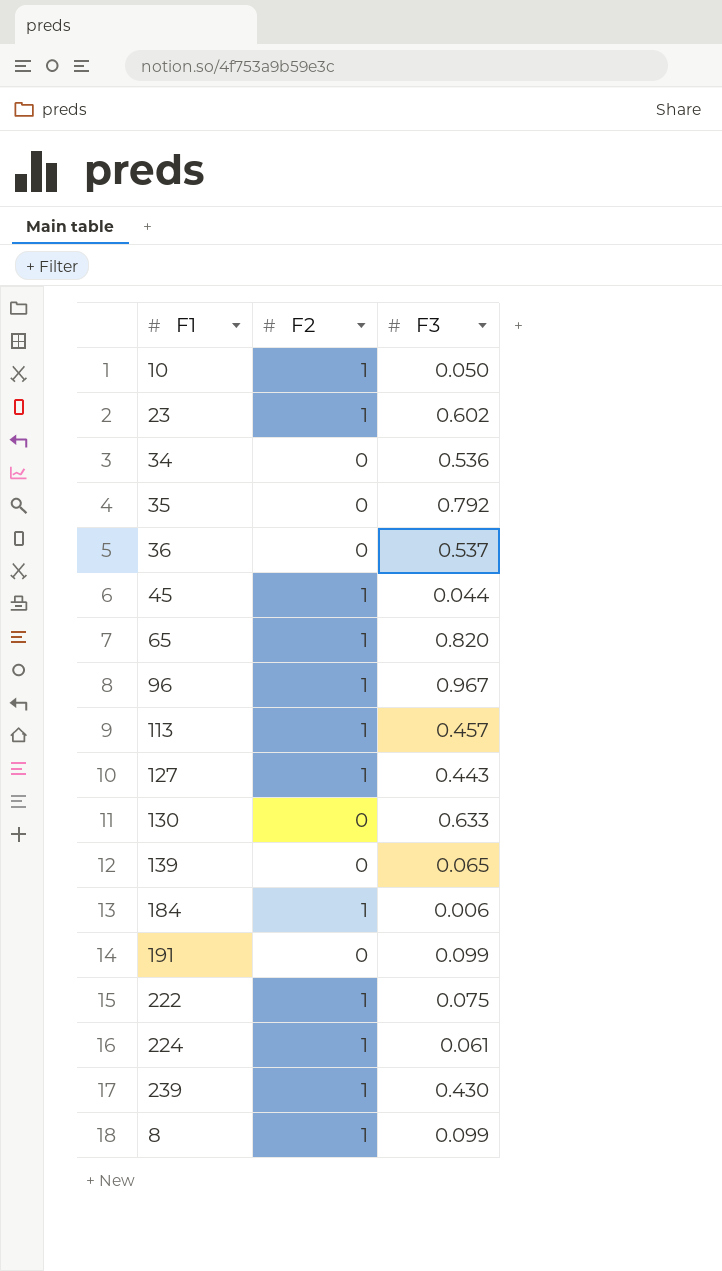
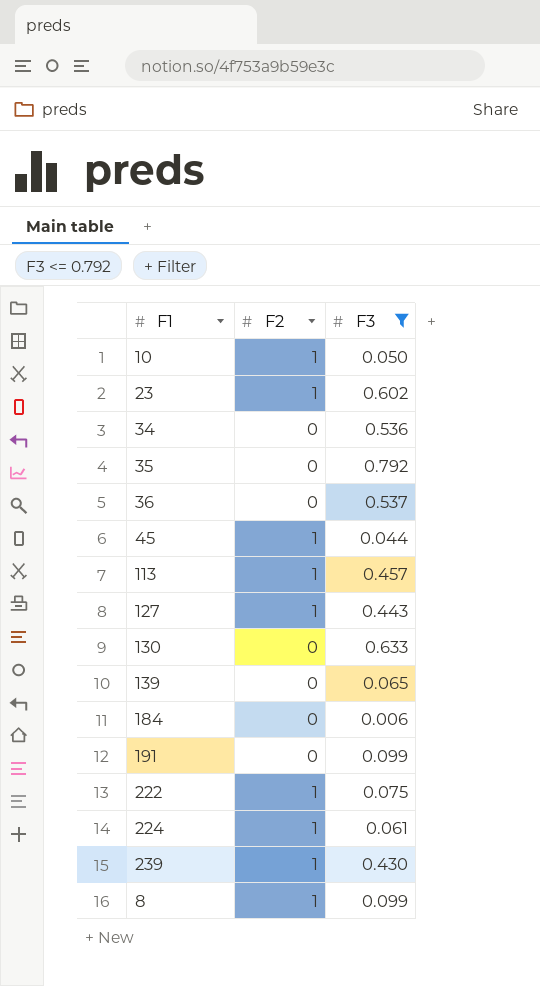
filter: none -> F3 <= 0.792
184 | F2: 1 -> 0

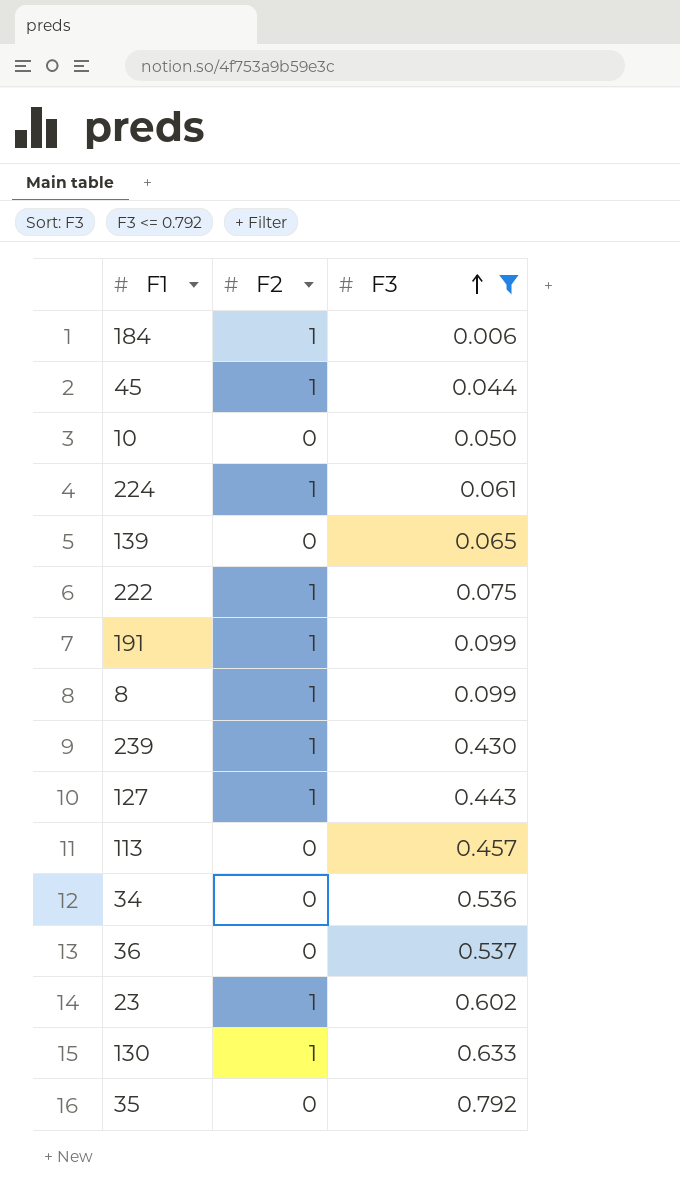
row order: none -> F3 ascending
184 | F2: 0 -> 1
10 | F2: 1 -> 0
191 | F2: 0 -> 1
113 | F2: 1 -> 0
130 | F2: 0 -> 1

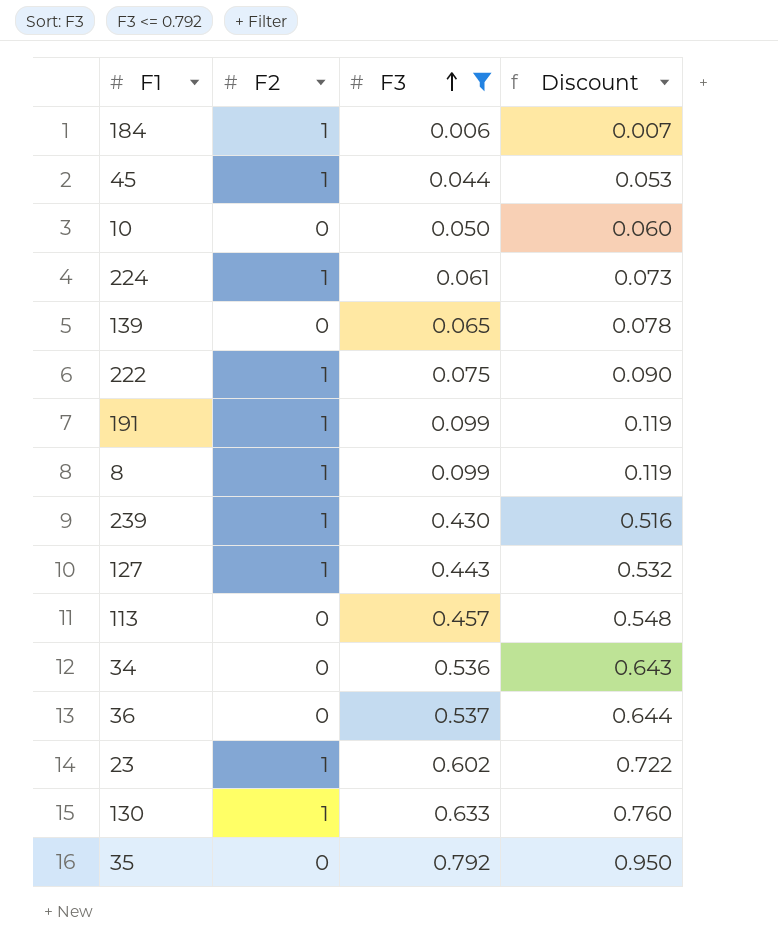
column Discount | formula: none -> [F3] * 1.2

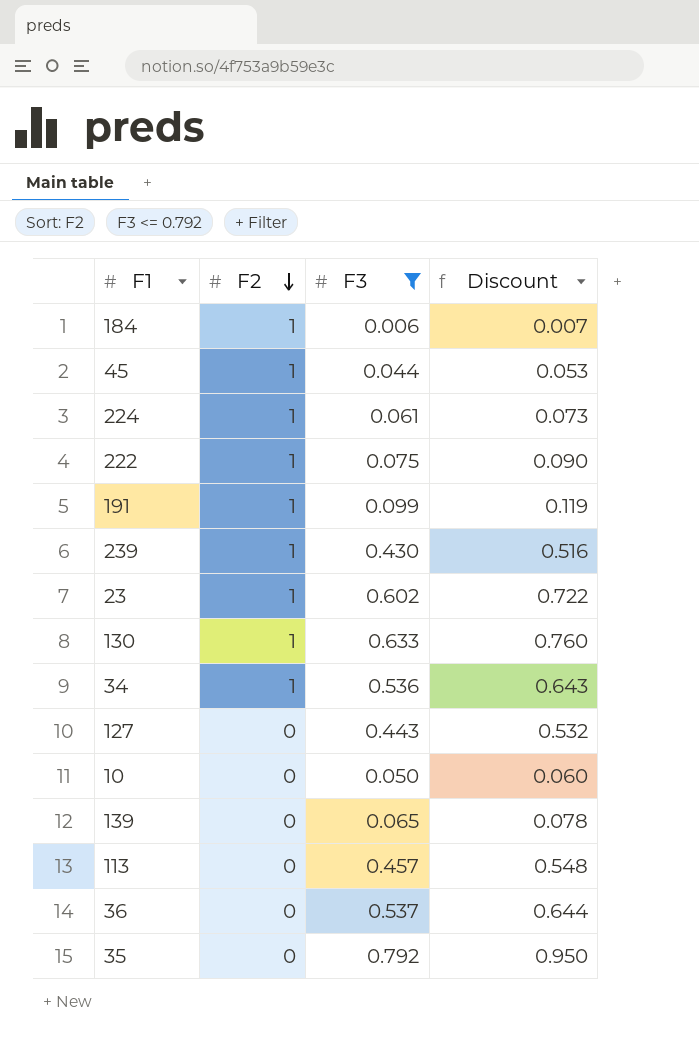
row order: F3 ascending -> F2 descending
row 8: 1 | 0.099 | 0.119 -> none
34 | F2: 0 -> 1
127 | F2: 1 -> 0

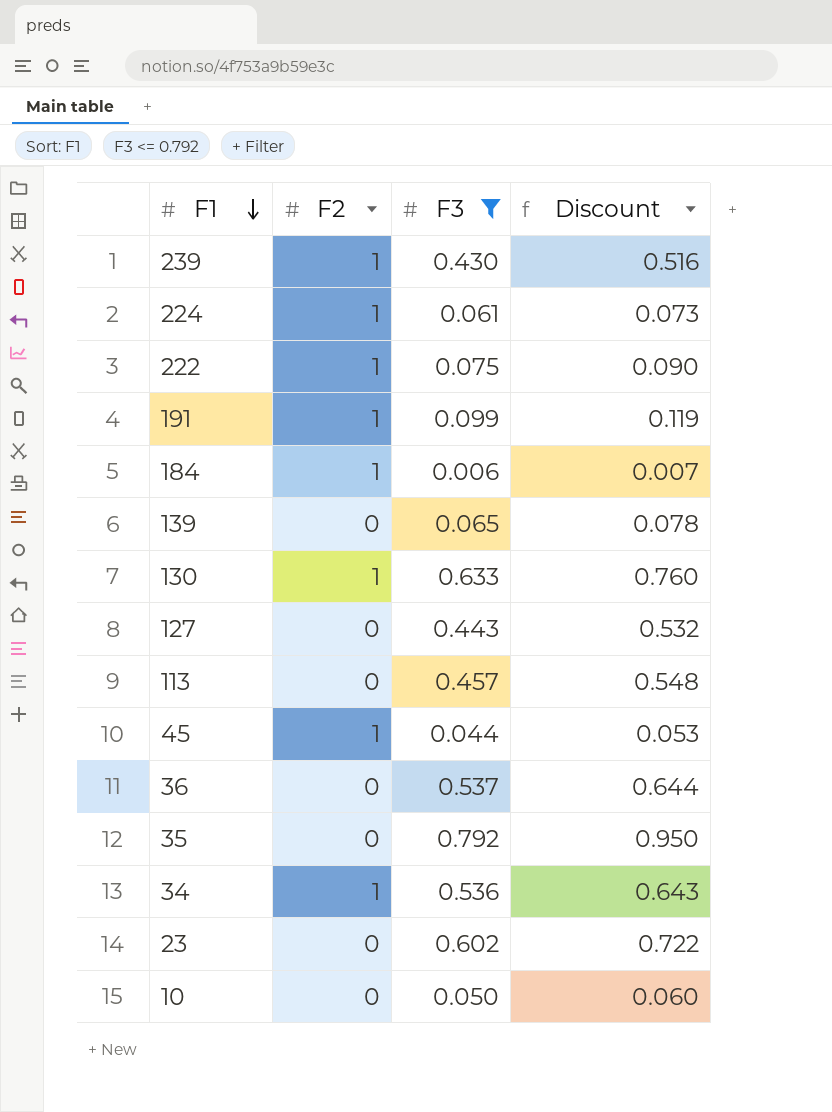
row order: F2 descending -> F1 descending
23 | F2: 1 -> 0

